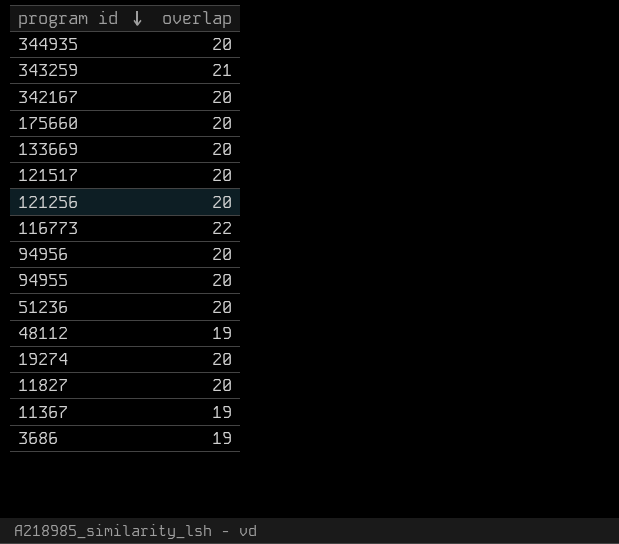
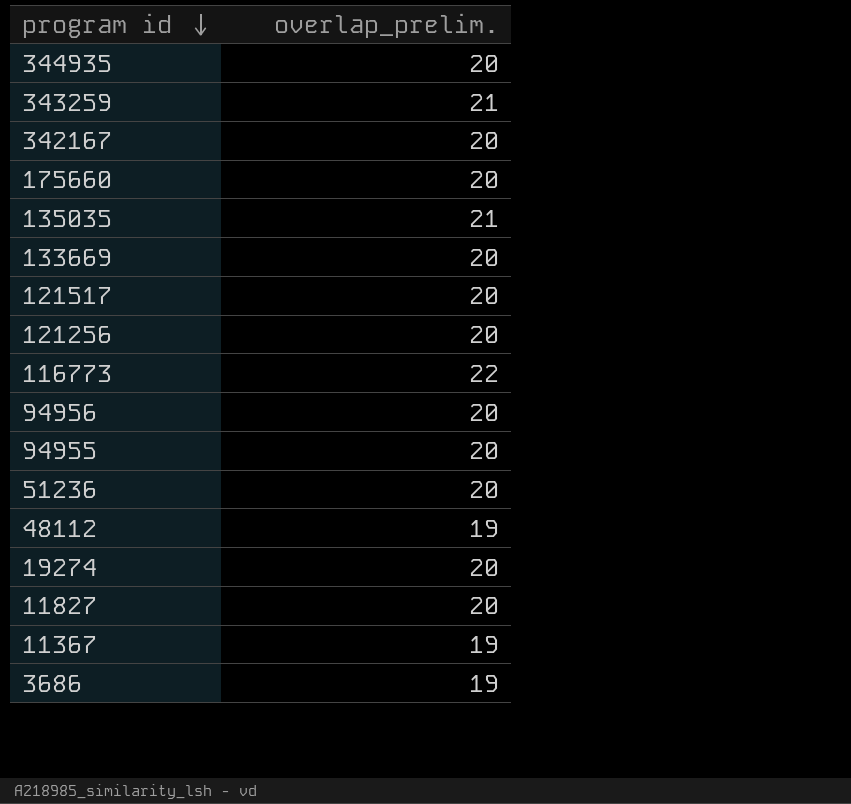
column name: overlap -> overlap_prelim.
row 135035: none -> 21

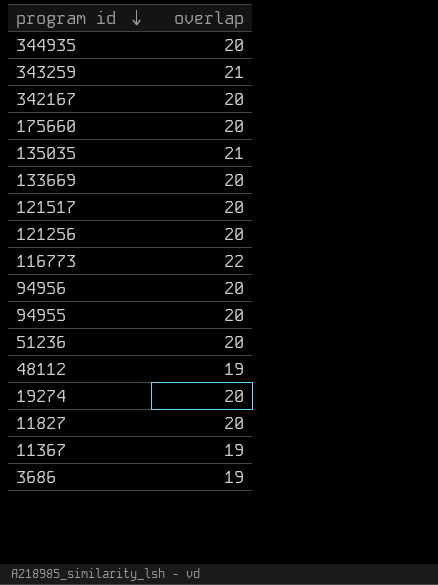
column name: overlap_prelim. -> overlap

